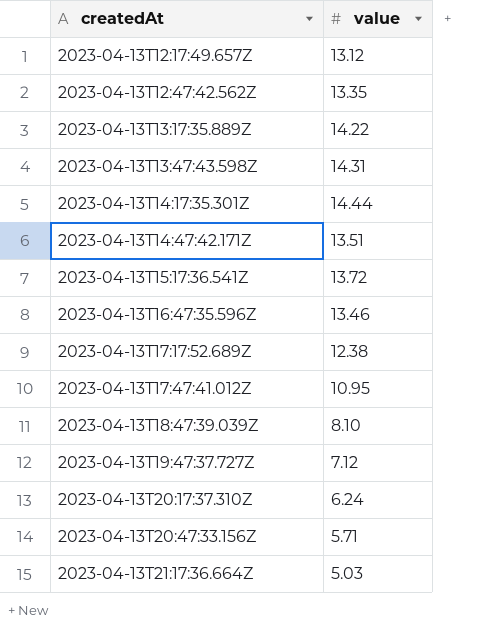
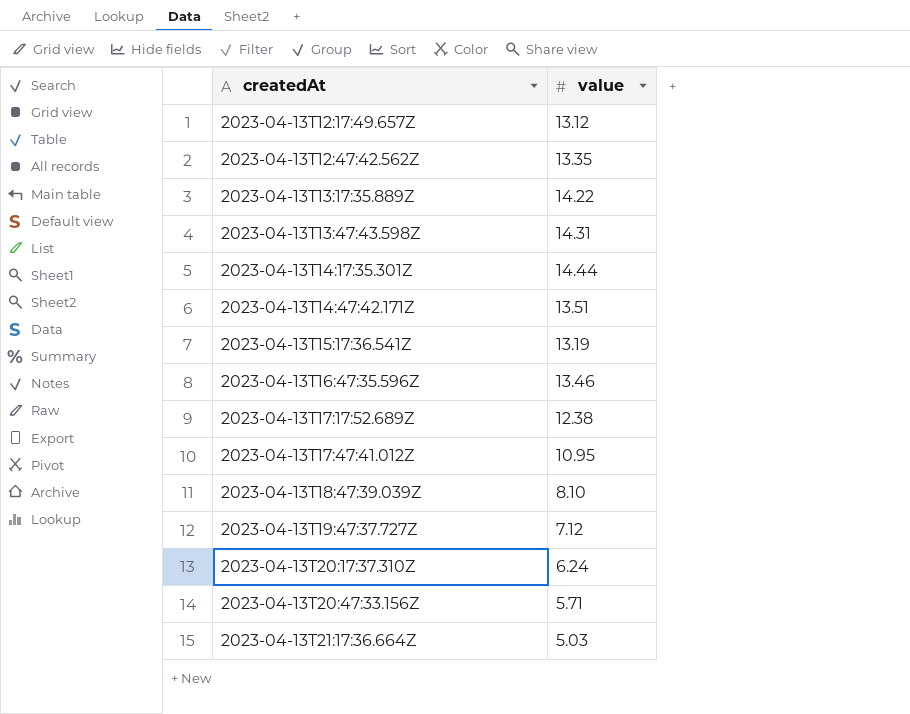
2023-04-13T15:17:36.541Z | value: 13.72 -> 13.19

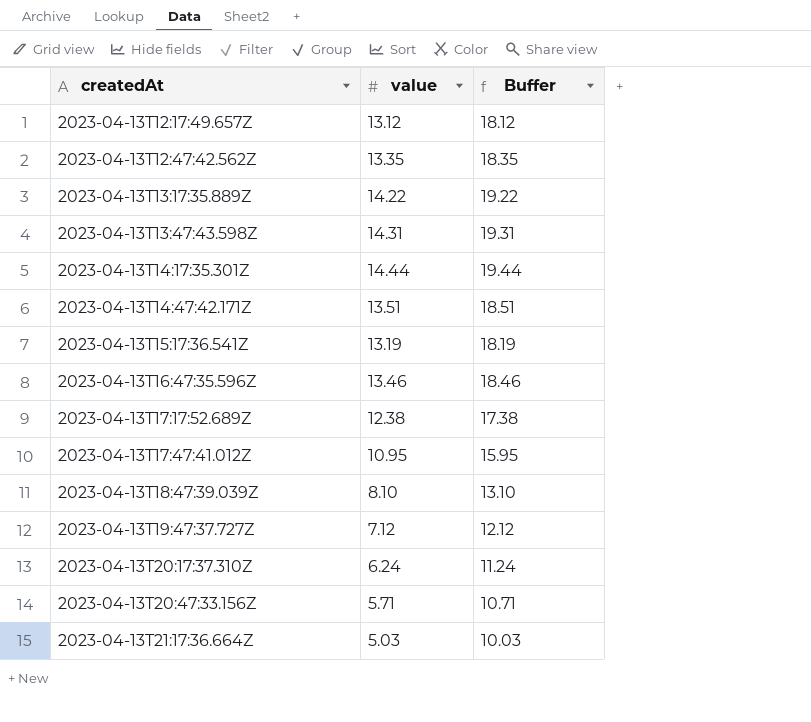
column Buffer | formula: none -> [value] + 5

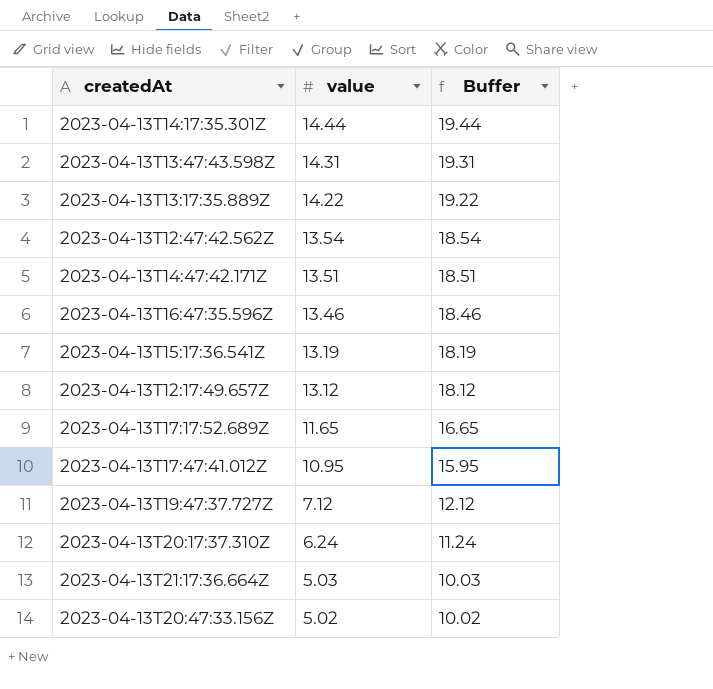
row order: createdAt ascending -> value descending
row 2023-04-13T18:47:39.039Z: 8.10 | 13.10 -> none
2023-04-13T12:47:42.562Z | value: 13.35 -> 13.54
2023-04-13T12:47:42.562Z | Buffer: 18.35 -> 18.54
2023-04-13T17:17:52.689Z | value: 12.38 -> 11.65
2023-04-13T17:17:52.689Z | Buffer: 17.38 -> 16.65
2023-04-13T20:47:33.156Z | value: 5.71 -> 5.02
2023-04-13T20:47:33.156Z | Buffer: 10.71 -> 10.02

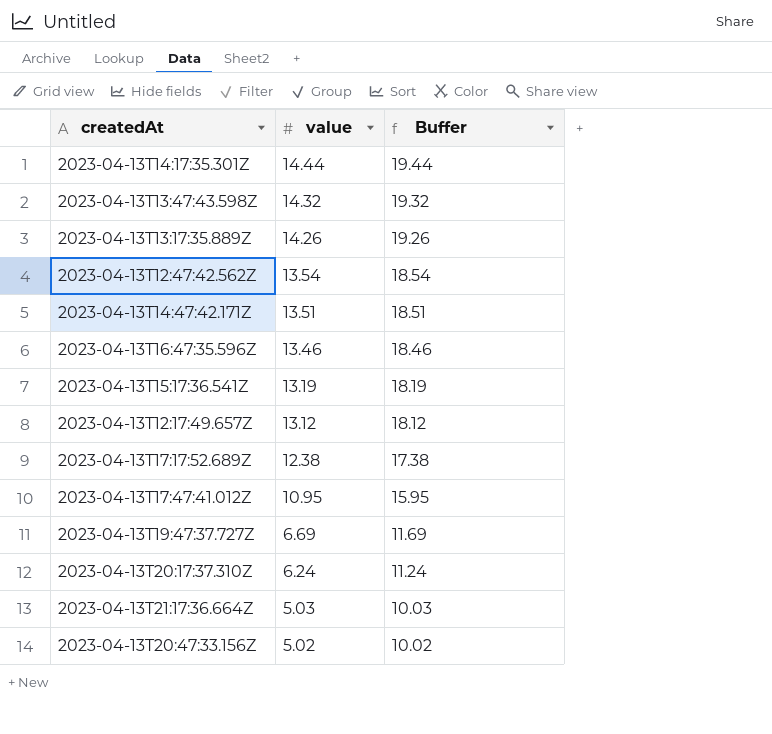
2023-04-13T13:47:43.598Z | value: 14.31 -> 14.32
2023-04-13T13:47:43.598Z | Buffer: 19.31 -> 19.32
2023-04-13T13:17:35.889Z | value: 14.22 -> 14.26
2023-04-13T13:17:35.889Z | Buffer: 19.22 -> 19.26
2023-04-13T17:17:52.689Z | value: 11.65 -> 12.38
2023-04-13T17:17:52.689Z | Buffer: 16.65 -> 17.38
2023-04-13T19:47:37.727Z | value: 7.12 -> 6.69
2023-04-13T19:47:37.727Z | Buffer: 12.12 -> 11.69

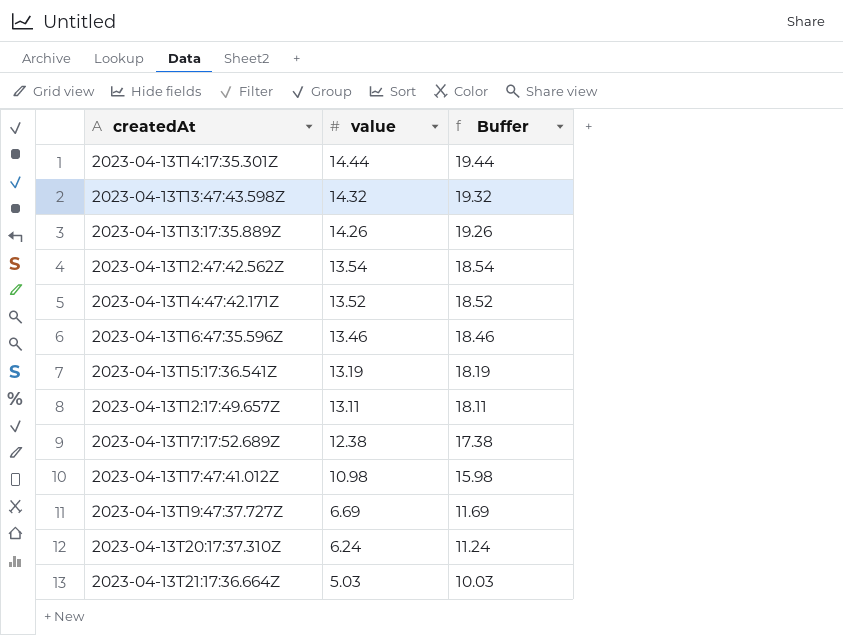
row 2023-04-13T20:47:33.156Z: 5.02 | 10.02 -> none
2023-04-13T14:47:42.171Z | value: 13.51 -> 13.52
2023-04-13T14:47:42.171Z | Buffer: 18.51 -> 18.52
2023-04-13T12:17:49.657Z | value: 13.12 -> 13.11
2023-04-13T12:17:49.657Z | Buffer: 18.12 -> 18.11
2023-04-13T17:47:41.012Z | value: 10.95 -> 10.98
2023-04-13T17:47:41.012Z | Buffer: 15.95 -> 15.98

